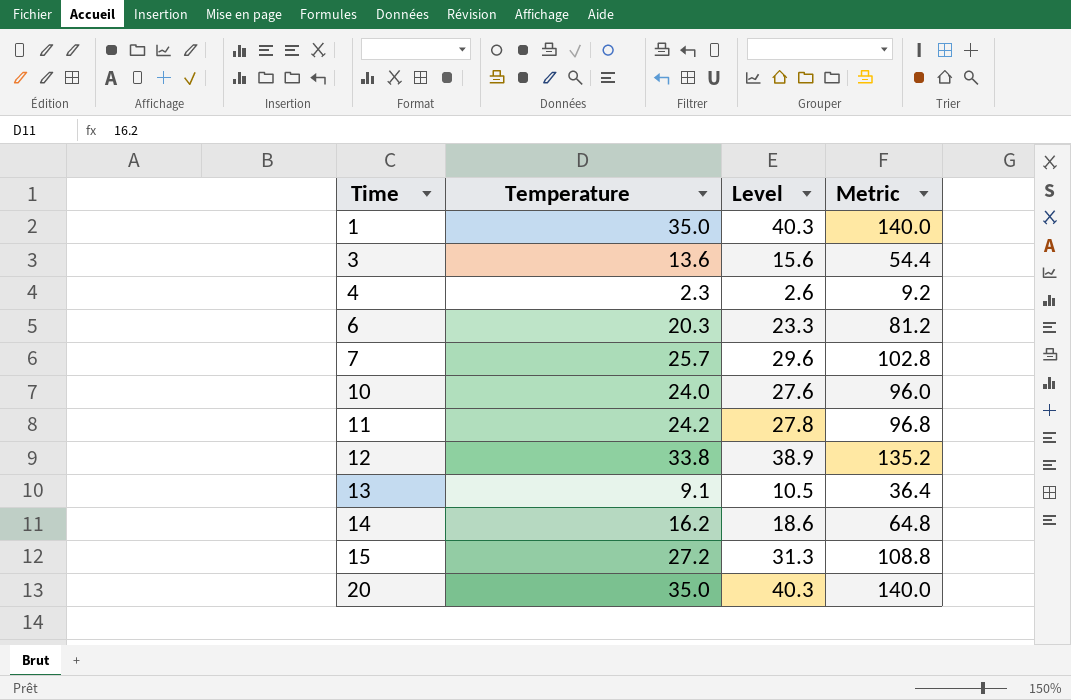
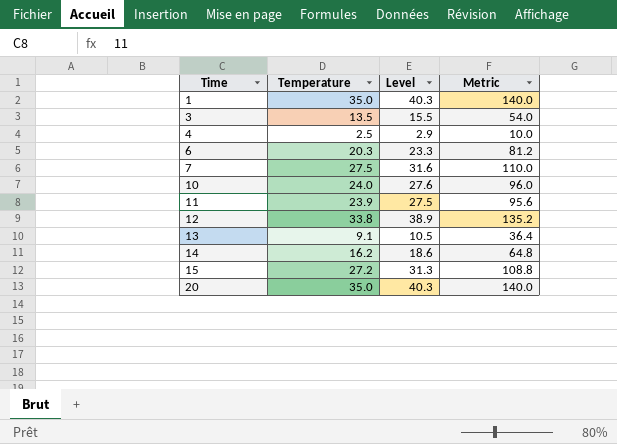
3 | Temperature: 13.6 -> 13.5
3 | Level: 15.6 -> 15.5
3 | Metric: 54.4 -> 54.0
4 | Temperature: 2.3 -> 2.5
4 | Level: 2.6 -> 2.9
4 | Metric: 9.2 -> 10.0
7 | Temperature: 25.7 -> 27.5
7 | Level: 29.6 -> 31.6
7 | Metric: 102.8 -> 110.0
11 | Temperature: 24.2 -> 23.9
11 | Level: 27.8 -> 27.5
11 | Metric: 96.8 -> 95.6

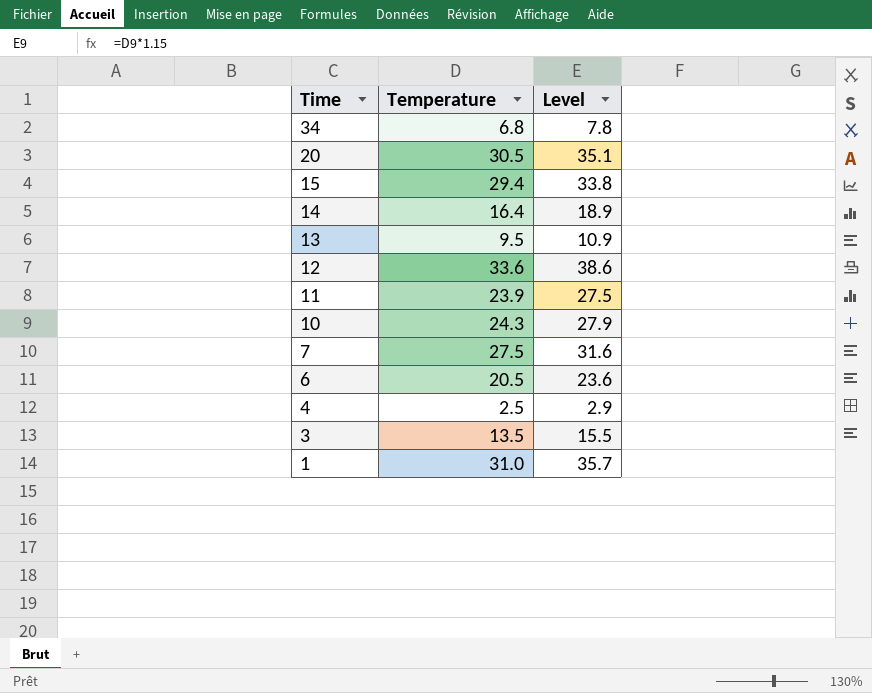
row order: Time ascending -> Time descending
column Metric | formula: [Temperature] * 4 -> none
row 34: none -> 6.8 | 7.8
20 | Temperature: 35.0 -> 30.5
20 | Level: 40.3 -> 35.1
15 | Temperature: 27.2 -> 29.4
15 | Level: 31.3 -> 33.8
14 | Temperature: 16.2 -> 16.4
14 | Level: 18.6 -> 18.9
13 | Temperature: 9.1 -> 9.5
13 | Level: 10.5 -> 10.9
12 | Temperature: 33.8 -> 33.6
12 | Level: 38.9 -> 38.6
10 | Temperature: 24.0 -> 24.3
10 | Level: 27.6 -> 27.9
6 | Temperature: 20.3 -> 20.5
6 | Level: 23.3 -> 23.6
1 | Temperature: 35.0 -> 31.0
1 | Level: 40.3 -> 35.7

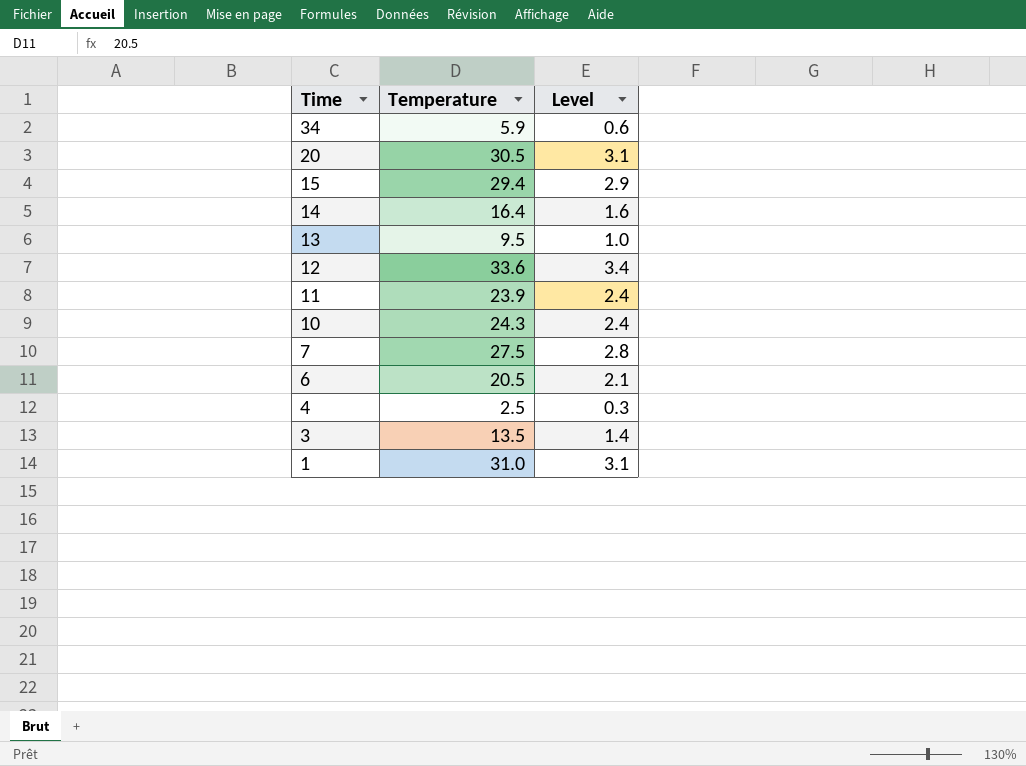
column Level | formula: [Temperature] * 1.15 -> [Temperature] * 0.1
34 | Temperature: 6.8 -> 5.9

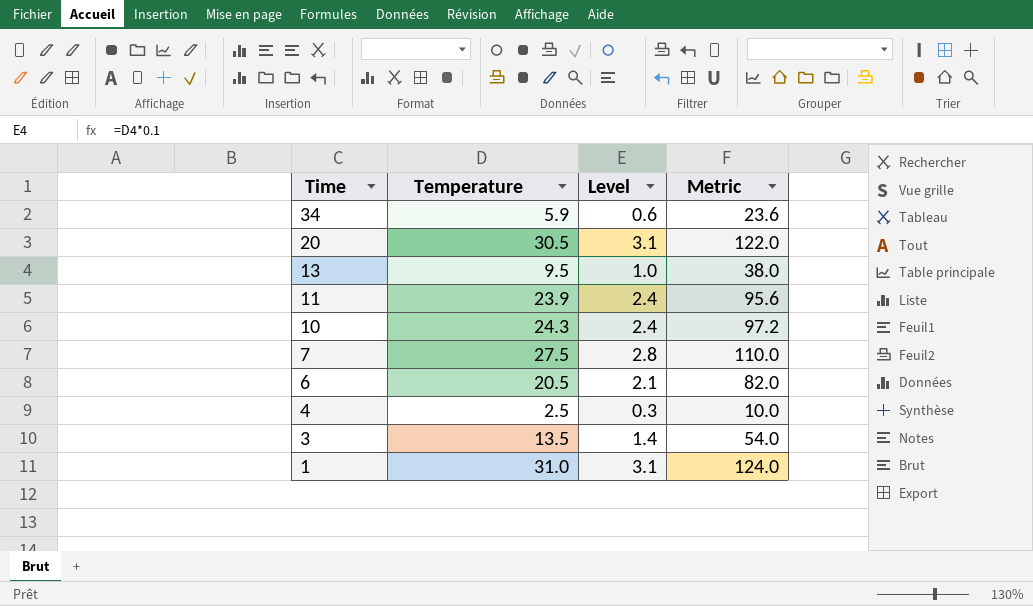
column Metric | formula: none -> [Temperature] * 4
row 15: 29.4 | 2.9 -> none
row 14: 16.4 | 1.6 -> none
row 12: 33.6 | 3.4 -> none

